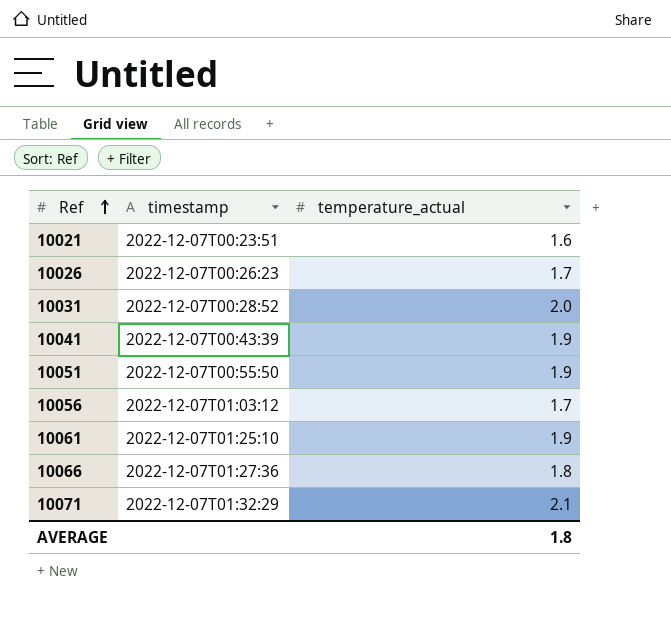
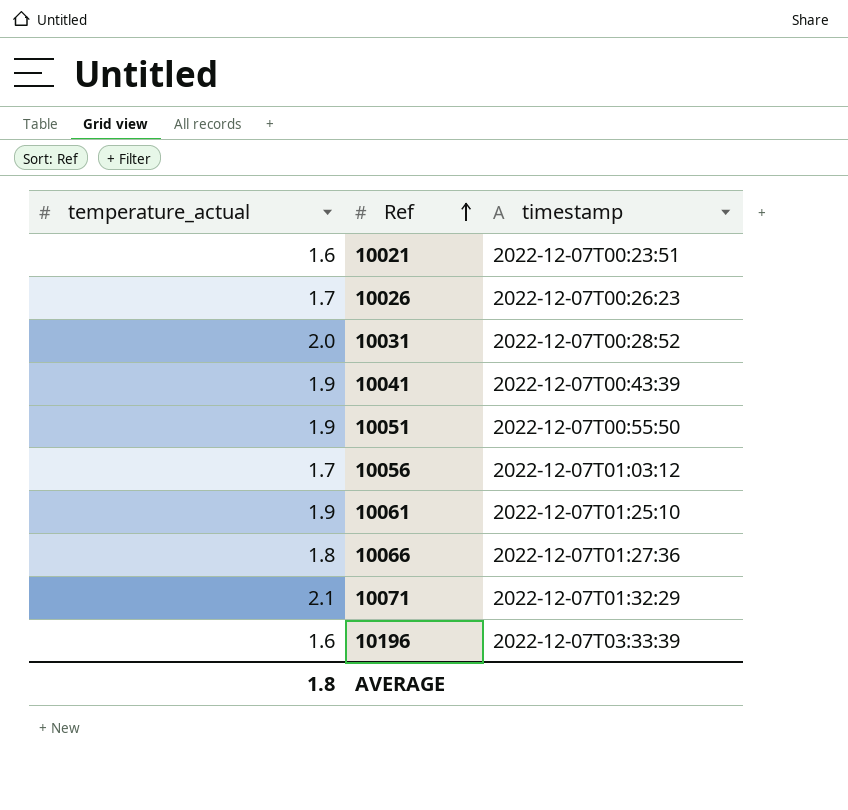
column temperature_actual | position: 3 -> 1
row 10196: none -> 1.6 | 2022-12-07T03:33:39

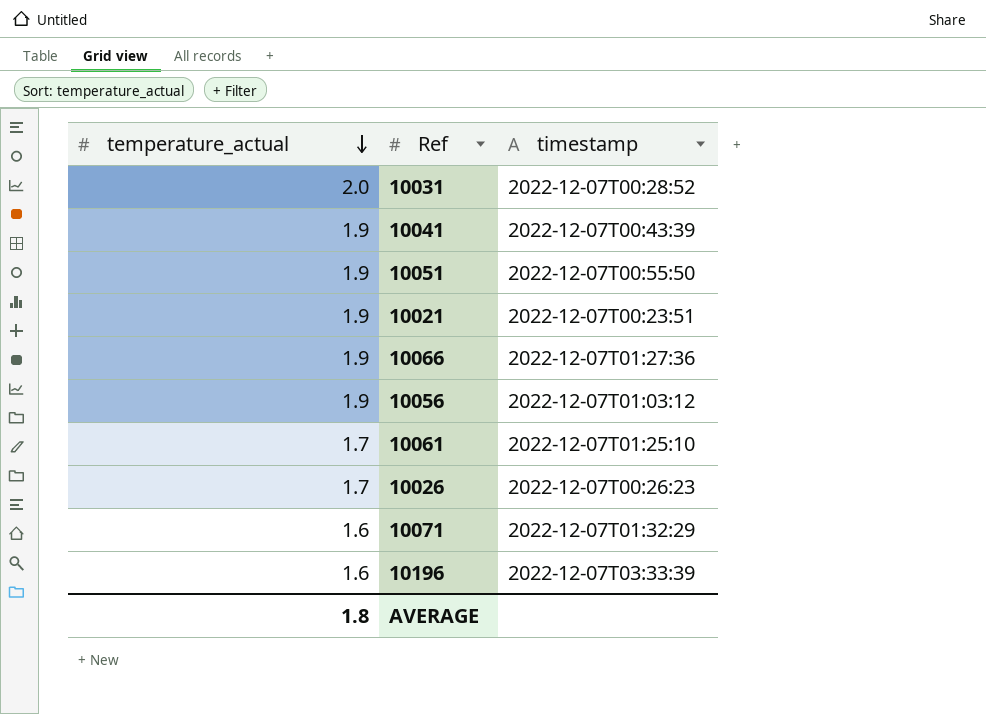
row order: Ref ascending -> temperature_actual descending
10021 | temperature_actual: 1.6 -> 1.9
10066 | temperature_actual: 1.8 -> 1.9
10056 | temperature_actual: 1.7 -> 1.9
10061 | temperature_actual: 1.9 -> 1.7
10071 | temperature_actual: 2.1 -> 1.6

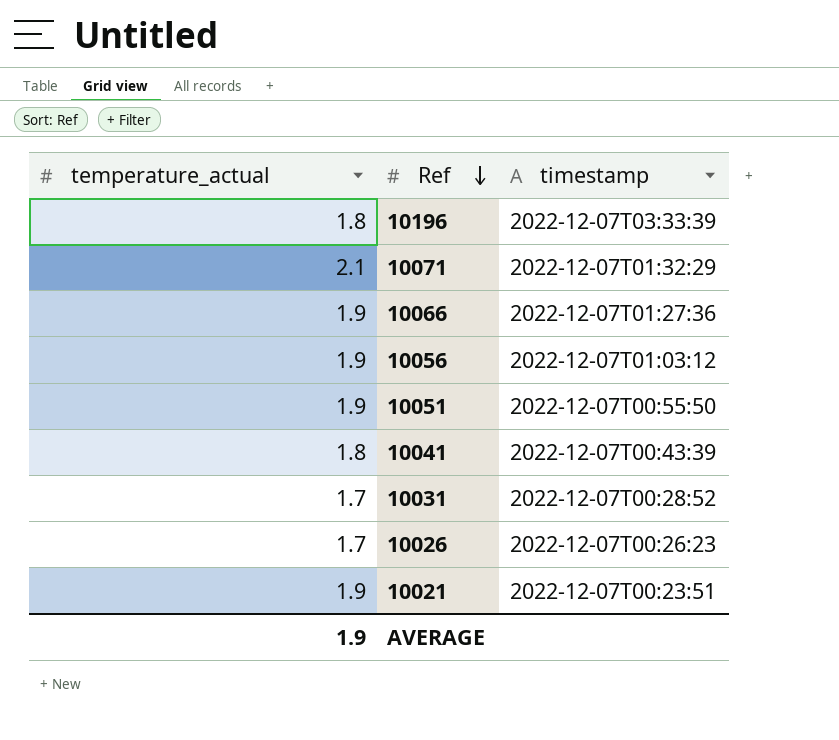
row order: temperature_actual descending -> Ref descending
row 10061: 1.7 | 2022-12-07T01:25:10 -> none
10196 | temperature_actual: 1.6 -> 1.8
10071 | temperature_actual: 1.6 -> 2.1
10041 | temperature_actual: 1.9 -> 1.8
10031 | temperature_actual: 2.0 -> 1.7
AVERAGE | temperature_actual: 1.8 -> 1.9

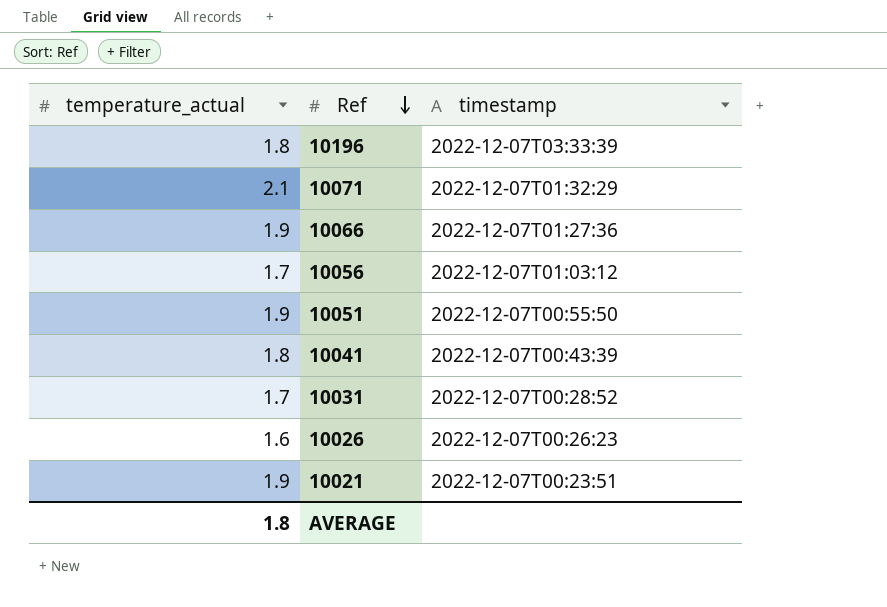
10056 | temperature_actual: 1.9 -> 1.7
10026 | temperature_actual: 1.7 -> 1.6
AVERAGE | temperature_actual: 1.9 -> 1.8

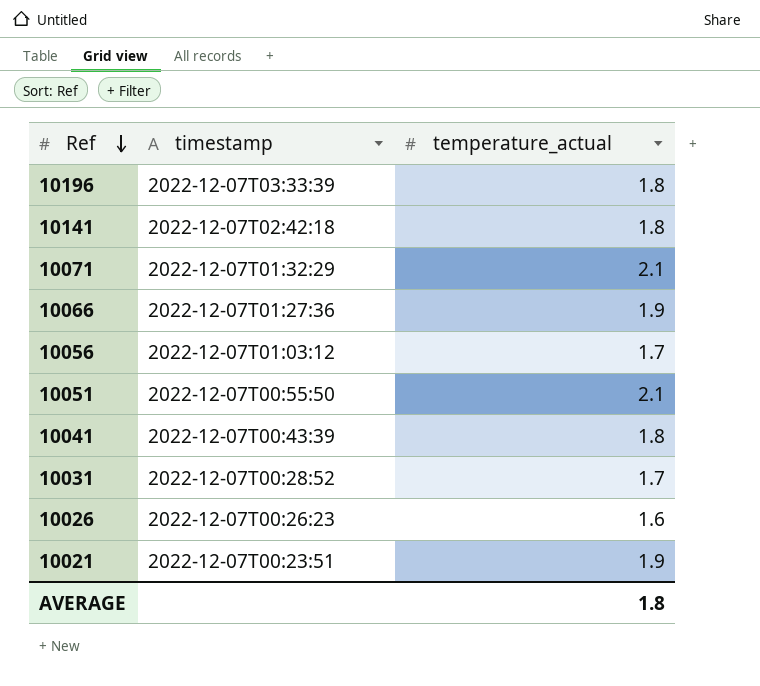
column temperature_actual | position: 1 -> 3
row 10141: none -> 2022-12-07T02:42:18 | 1.8
10051 | temperature_actual: 1.9 -> 2.1

